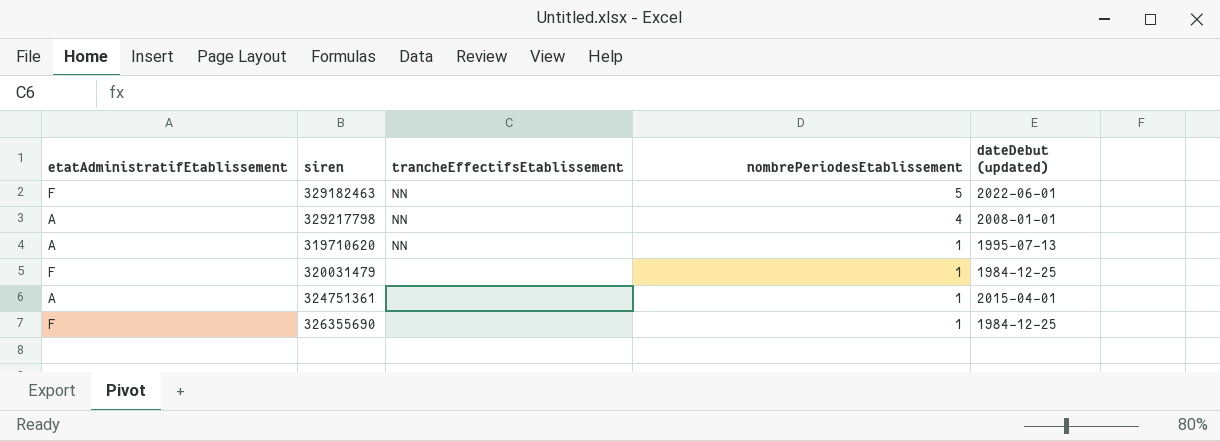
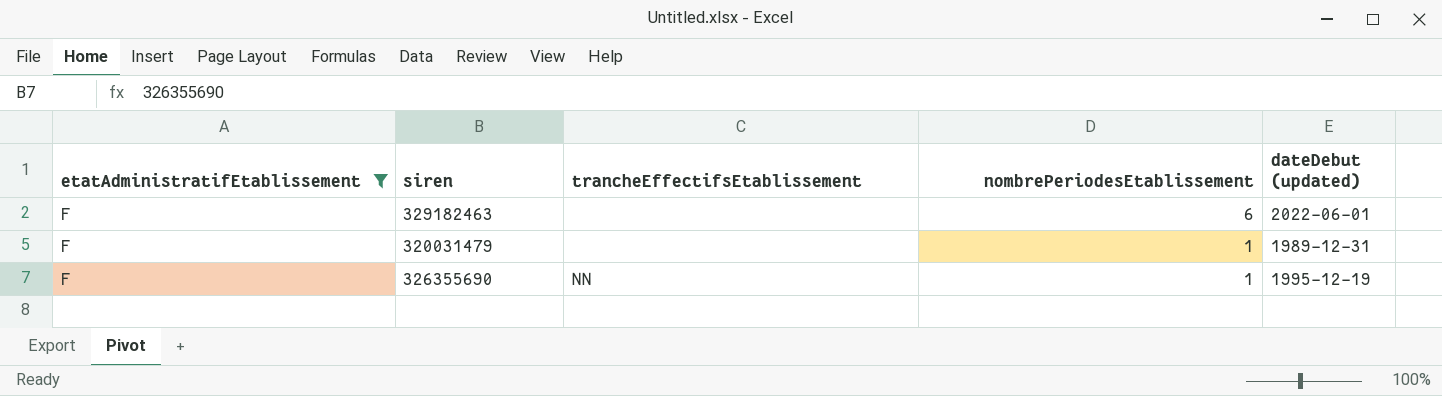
filter: none -> etatAdministratifEtablissement = F
329182463 | trancheEffectifsEtablissement: NN -> none
329182463 | nombrePeriodesEtablissement: 5 -> 6
320031479 | dateDebut (updated): 1984-12-25 -> 1989-12-31
326355690 | trancheEffectifsEtablissement: none -> NN
326355690 | dateDebut (updated): 1984-12-25 -> 1995-12-19

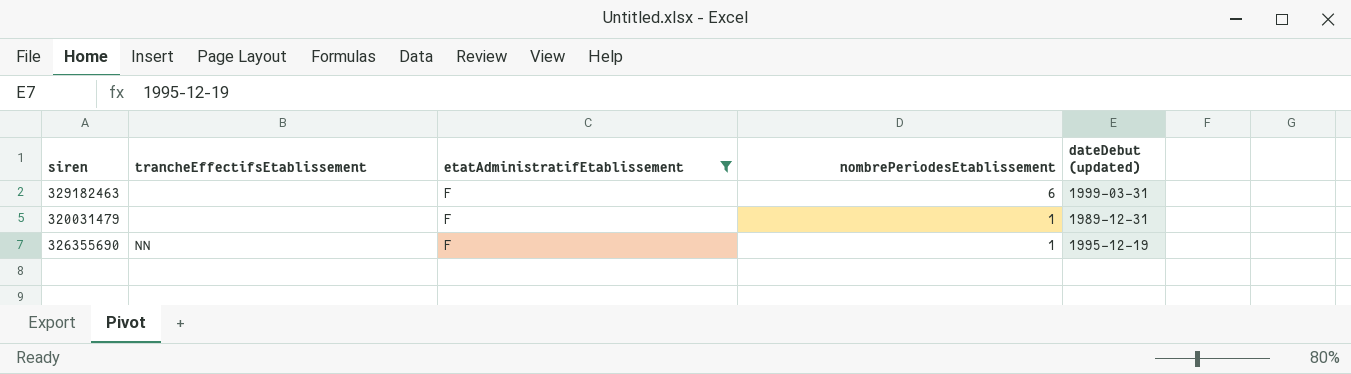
column etatAdministratifEtablissement | position: 1 -> 3
329182463 | dateDebut (updated): 2022-06-01 -> 1999-03-31

